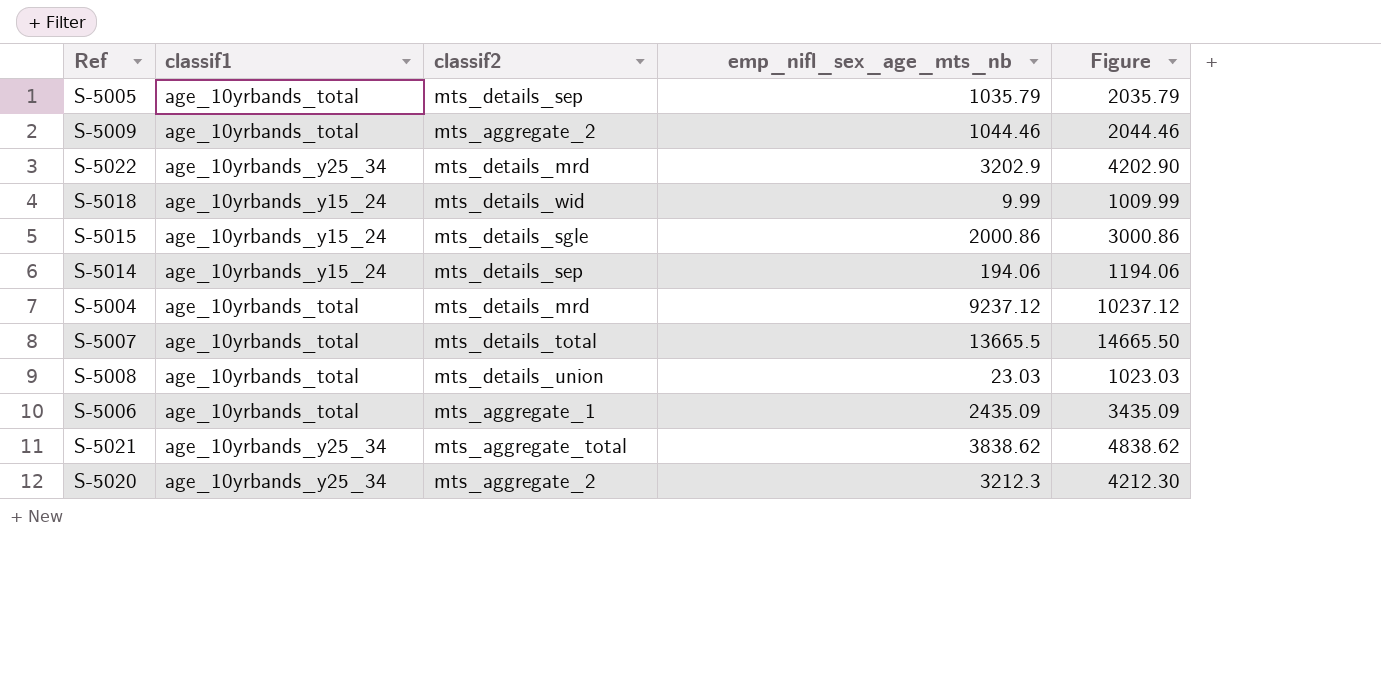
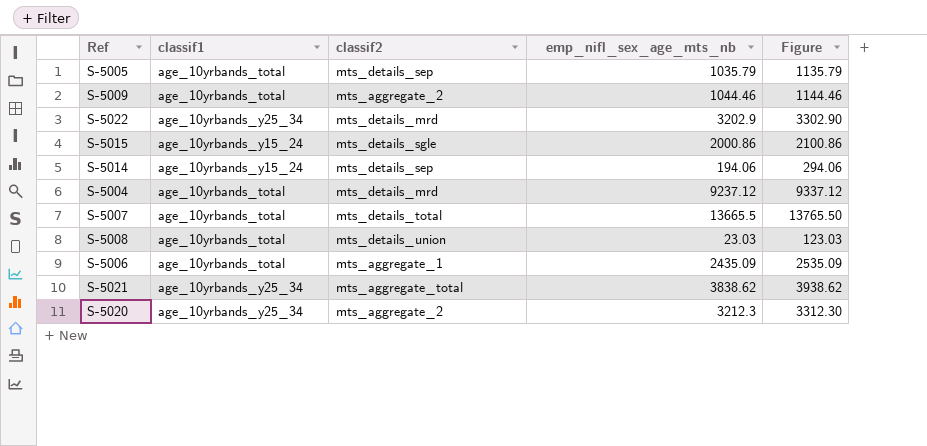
column Figure | formula: [emp_nifl_sex_age_mts_nb] + 1000 -> [emp_nifl_sex_age_mts_nb] + 100
row S-5018: age_10yrbands_y15_24 | mts_details_wid | 9.99 | 1009.99 -> none

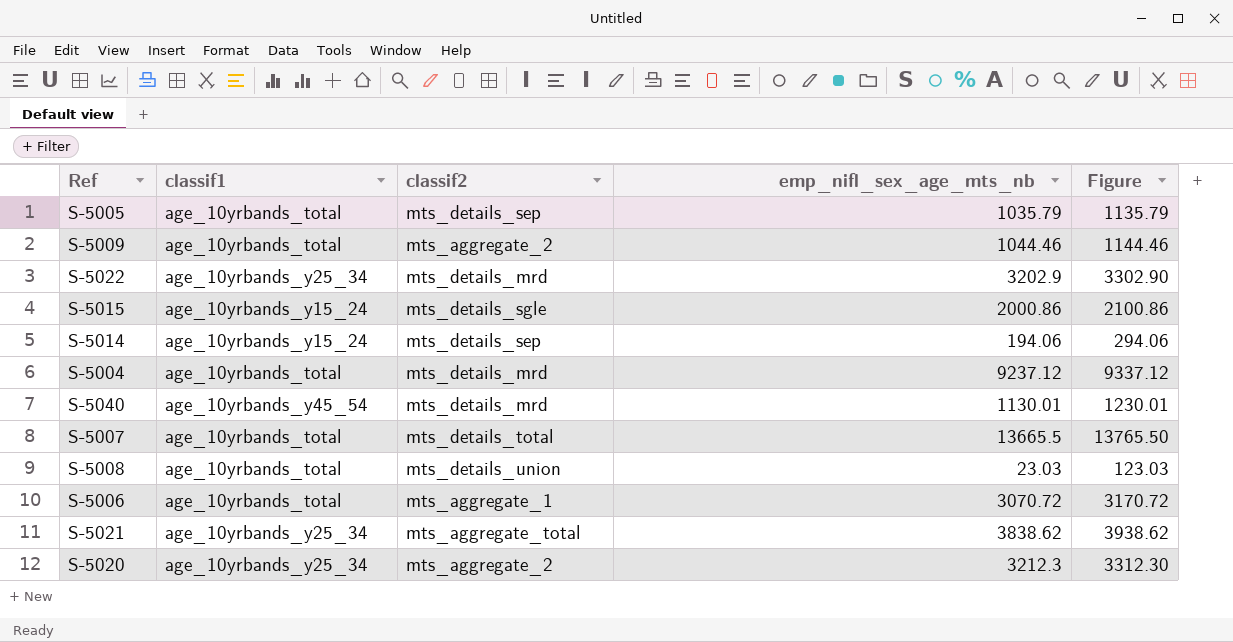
row S-5040: none -> age_10yrbands_y45_54 | mts_details_mrd | 1130.01 | 1230.01
S-5006 | emp_nifl_sex_age_mts_nb: 2435.09 -> 3070.72
S-5006 | Figure: 2535.09 -> 3170.72

